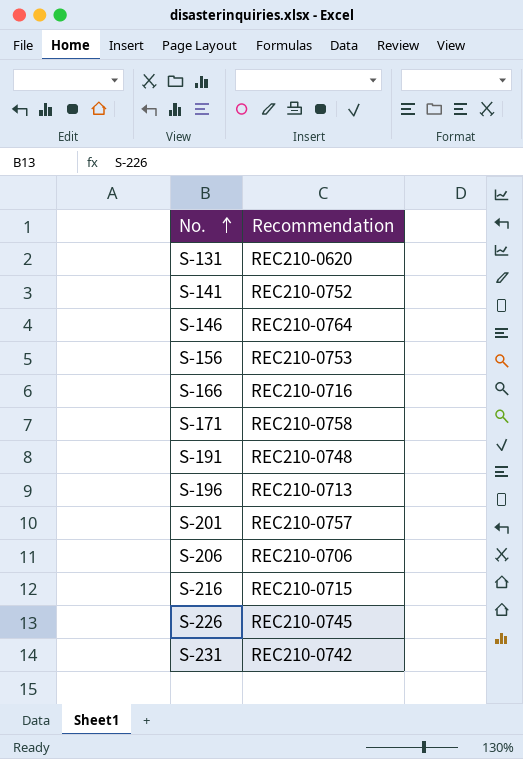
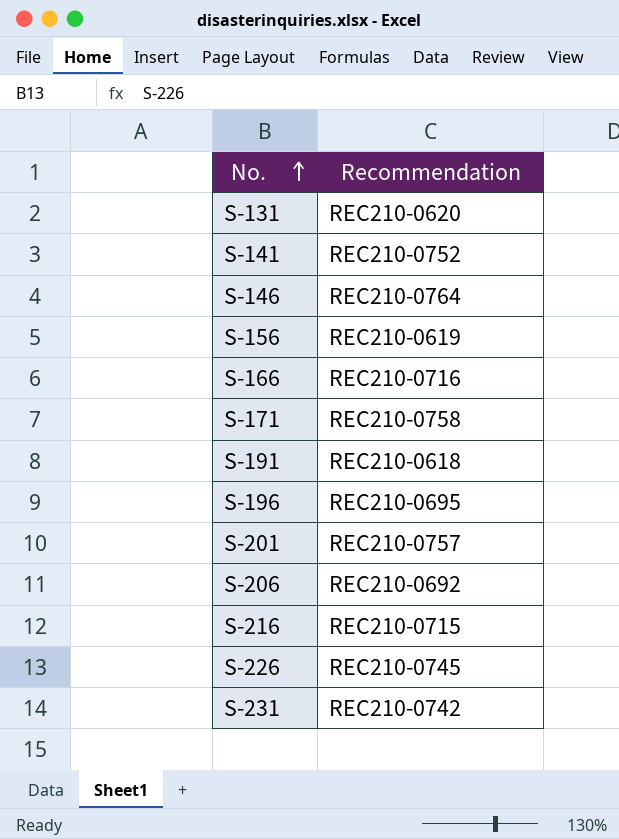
S-156 | Recommendation: REC210-0753 -> REC210-0619
S-191 | Recommendation: REC210-0748 -> REC210-0618
S-196 | Recommendation: REC210-0713 -> REC210-0695
S-206 | Recommendation: REC210-0706 -> REC210-0692

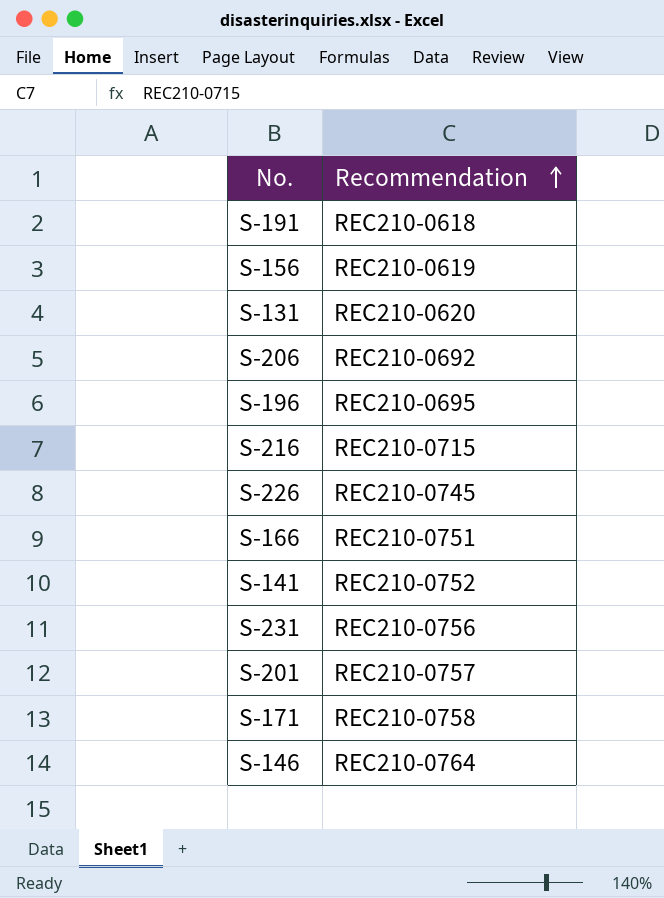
row order: No. ascending -> Recommendation ascending
S-166 | Recommendation: REC210-0716 -> REC210-0751
S-231 | Recommendation: REC210-0742 -> REC210-0756

